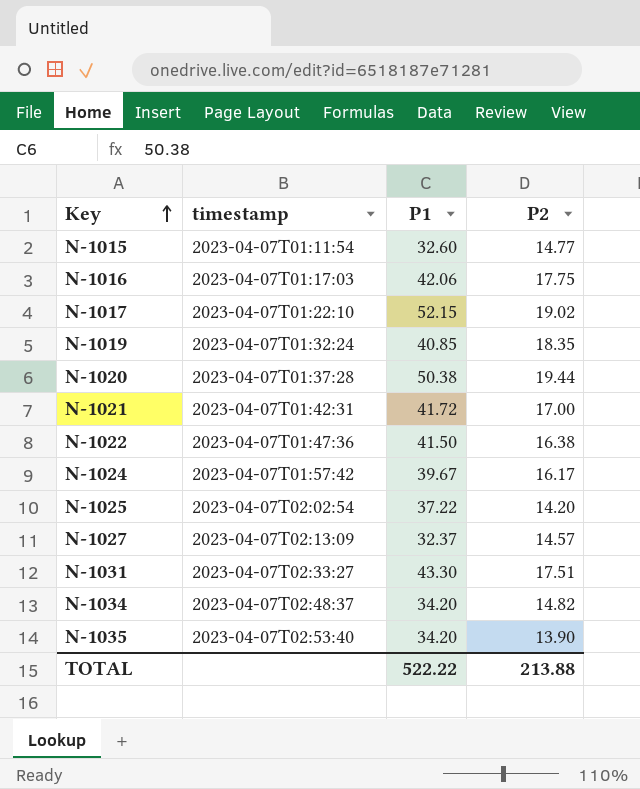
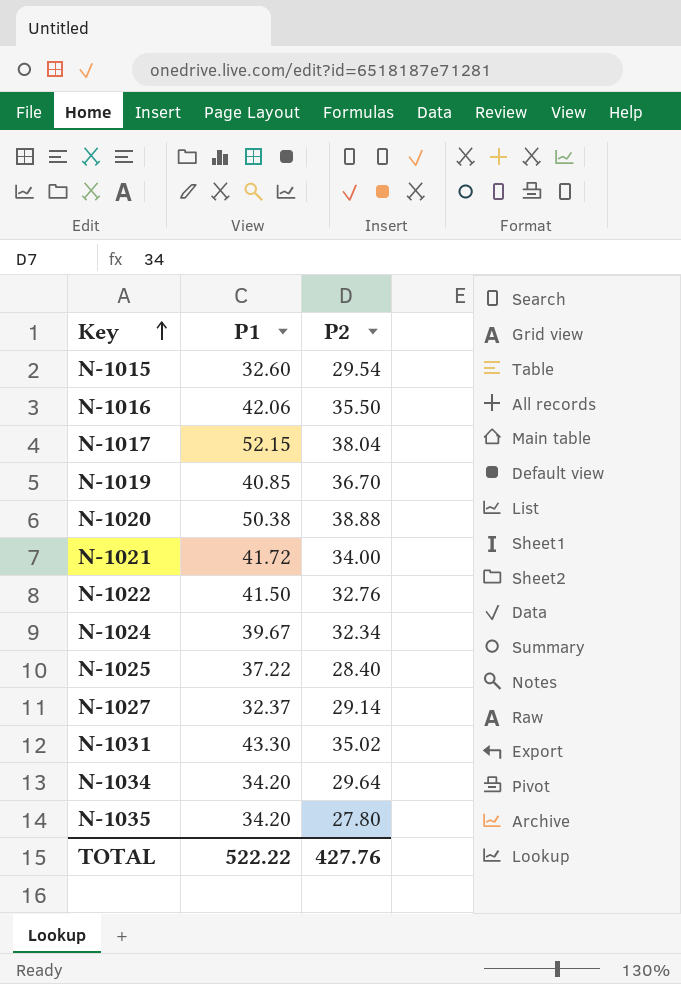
column timestamp | position: 2 -> none
N-1015 | P2: 14.77 -> 29.54
N-1016 | P2: 17.75 -> 35.50
N-1017 | P2: 19.02 -> 38.04
N-1019 | P2: 18.35 -> 36.70
N-1020 | P2: 19.44 -> 38.88
N-1021 | P2: 17.00 -> 34.00
N-1022 | P2: 16.38 -> 32.76
N-1024 | P2: 16.17 -> 32.34
N-1025 | P2: 14.20 -> 28.40
N-1027 | P2: 14.57 -> 29.14
N-1031 | P2: 17.51 -> 35.02
N-1034 | P2: 14.82 -> 29.64
N-1035 | P2: 13.90 -> 27.80
TOTAL | P2: 213.88 -> 427.76

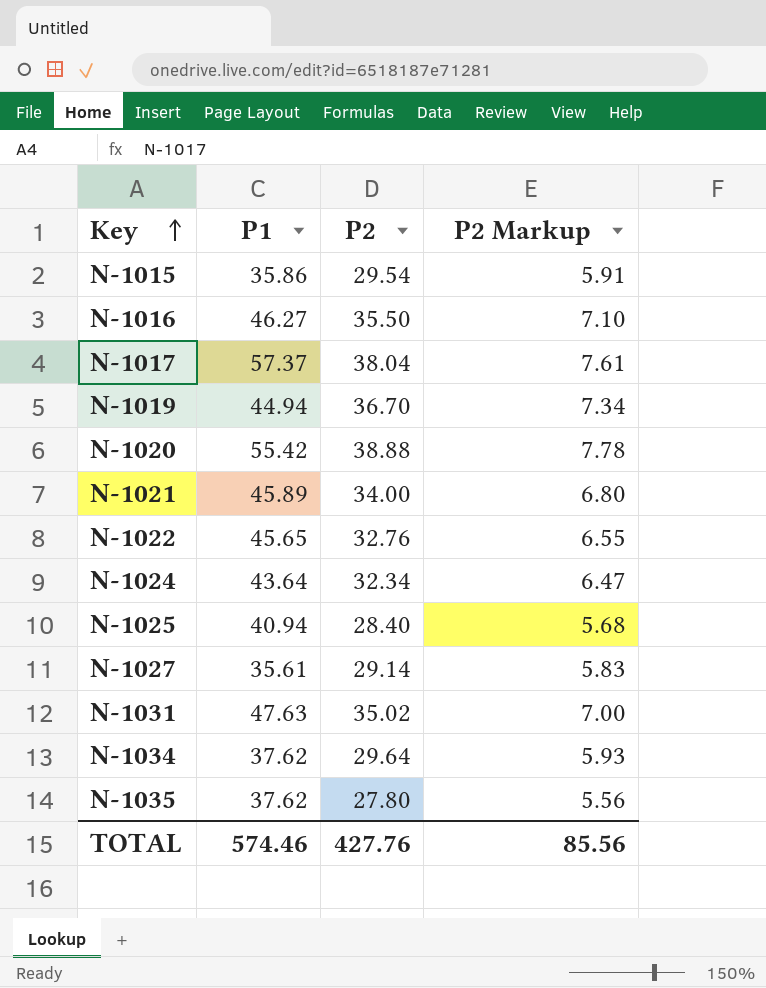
column P2 Markup | formula: none -> [P2] * 0.2
N-1015 | P1: 32.60 -> 35.86
N-1016 | P1: 42.06 -> 46.27
N-1017 | P1: 52.15 -> 57.37
N-1019 | P1: 40.85 -> 44.94
N-1020 | P1: 50.38 -> 55.42
N-1021 | P1: 41.72 -> 45.89
N-1022 | P1: 41.50 -> 45.65
N-1024 | P1: 39.67 -> 43.64
N-1025 | P1: 37.22 -> 40.94
N-1027 | P1: 32.37 -> 35.61
N-1031 | P1: 43.30 -> 47.63
N-1034 | P1: 34.20 -> 37.62
N-1035 | P1: 34.20 -> 37.62
TOTAL | P1: 522.22 -> 574.46

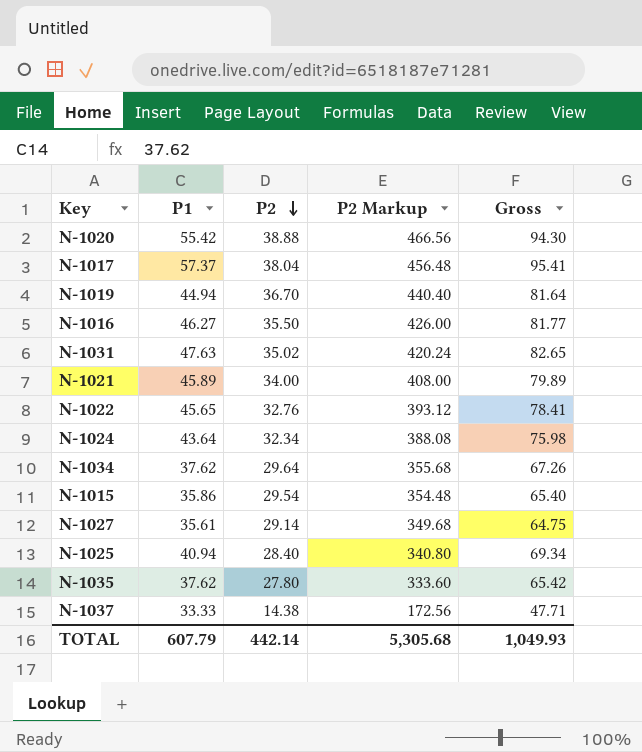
row order: Key ascending -> P2 descending
column P2 Markup | formula: [P2] * 0.2 -> [P2] * 12
column Gross | formula: none -> [P1] + [P2]
row N-1037: none -> 33.33 | 14.38 | 172.56 | 47.71
TOTAL | P1: 574.46 -> 607.79
TOTAL | P2: 427.76 -> 442.14
TOTAL | P2 Markup: 85.56 -> 5,305.68

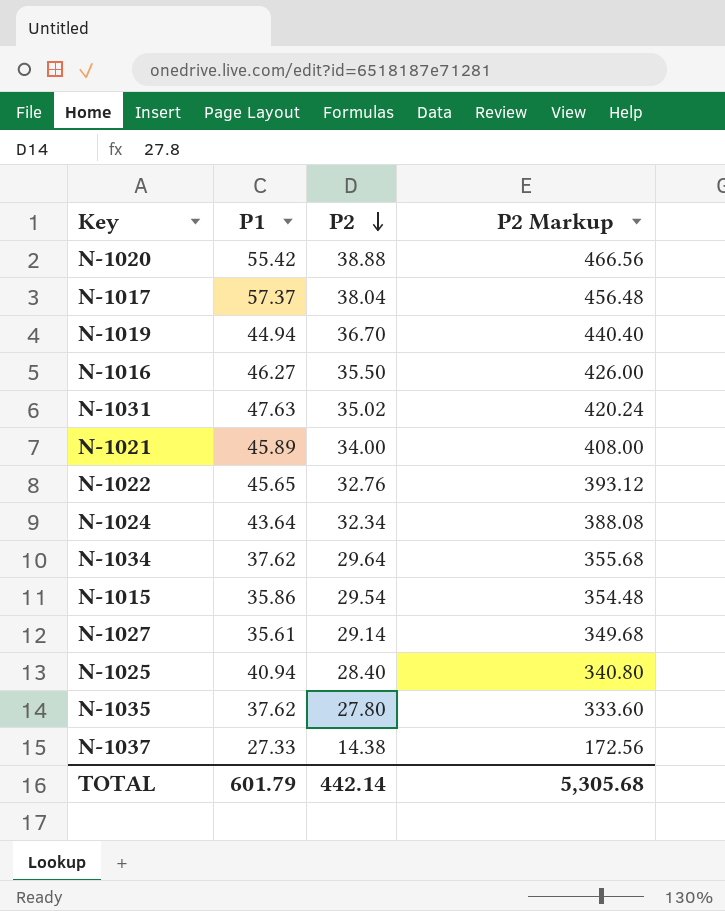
column Gross | formula: [P1] + [P2] -> none
N-1037 | P1: 33.33 -> 27.33
TOTAL | P1: 607.79 -> 601.79

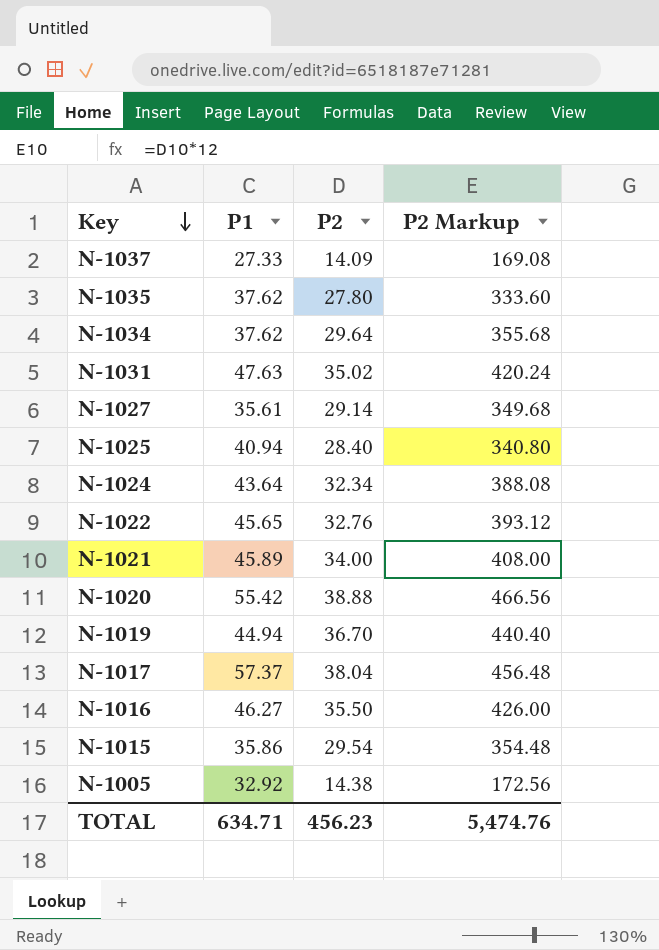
row order: P2 descending -> Key descending
N-1037 | P2: 14.38 -> 14.09
N-1037 | P2 Markup: 172.56 -> 169.08
row N-1005: none -> 32.92 | 14.38 | 172.56
TOTAL | P1: 601.79 -> 634.71
TOTAL | P2: 442.14 -> 456.23
TOTAL | P2 Markup: 5,305.68 -> 5,474.76

